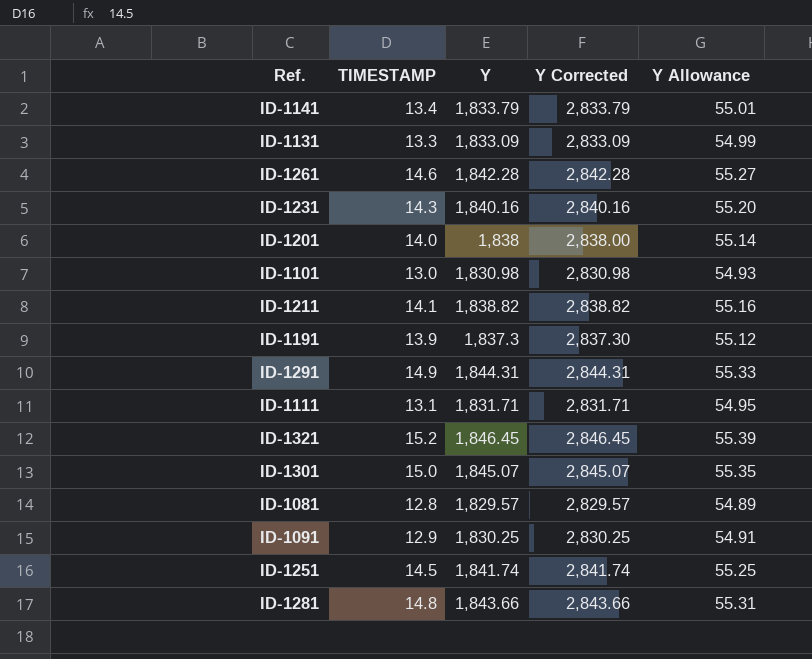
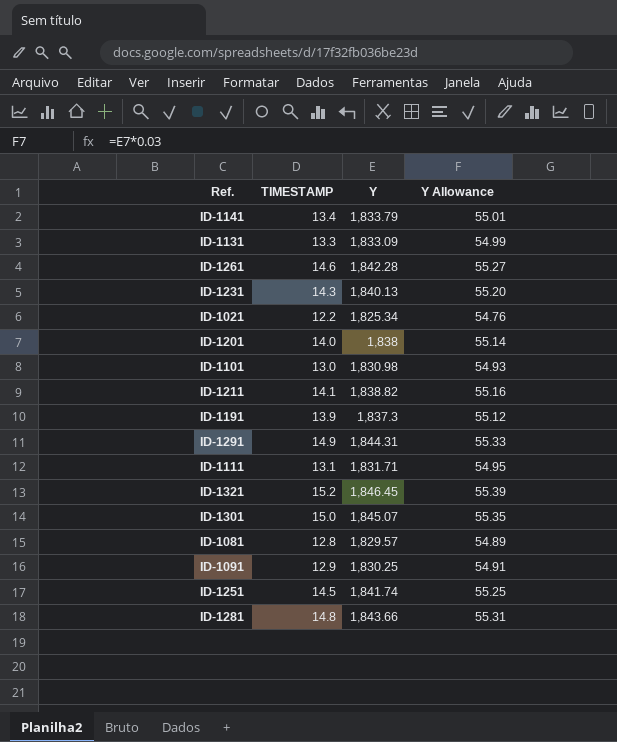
column Y Corrected | formula: [Y] + 1000 -> none
ID-1231 | Y: 1,840.16 -> 1,840.13
row ID-1021: none -> 12.2 | 1,825.34 | 54.76

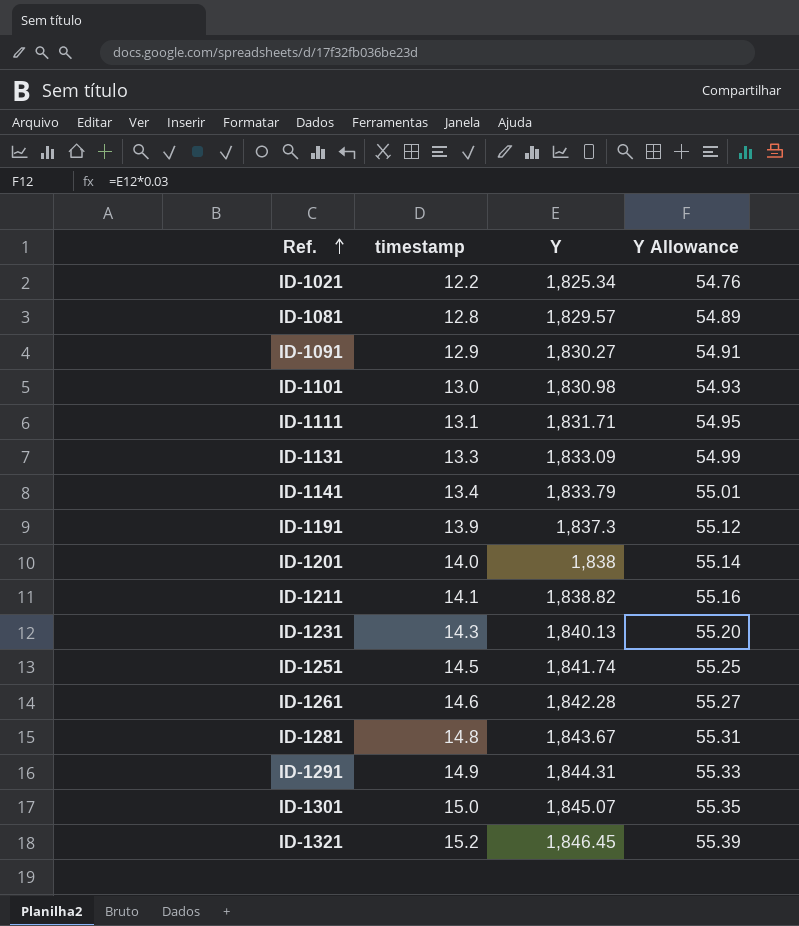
row order: none -> Ref. ascending
column name: TIMESTAMP -> timestamp
ID-1091 | Y: 1,830.25 -> 1,830.27
ID-1281 | Y: 1,843.66 -> 1,843.67

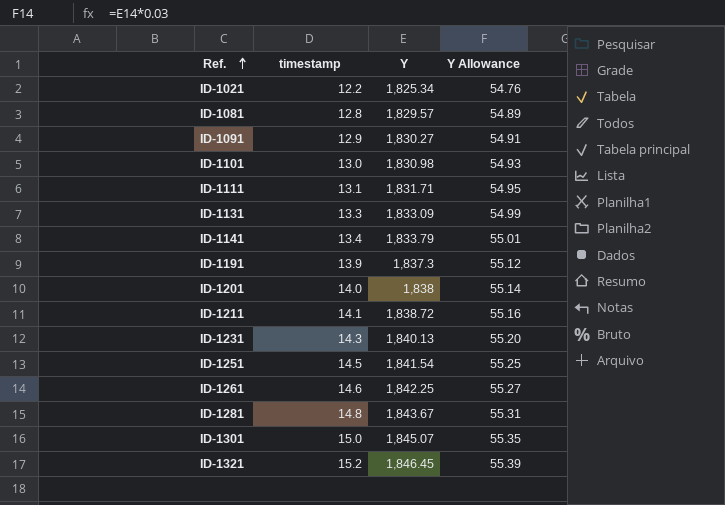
row ID-1291: 14.9 | 1,844.31 | 55.33 -> none
ID-1211 | Y: 1,838.82 -> 1,838.72
ID-1251 | Y: 1,841.74 -> 1,841.54
ID-1261 | Y: 1,842.28 -> 1,842.25

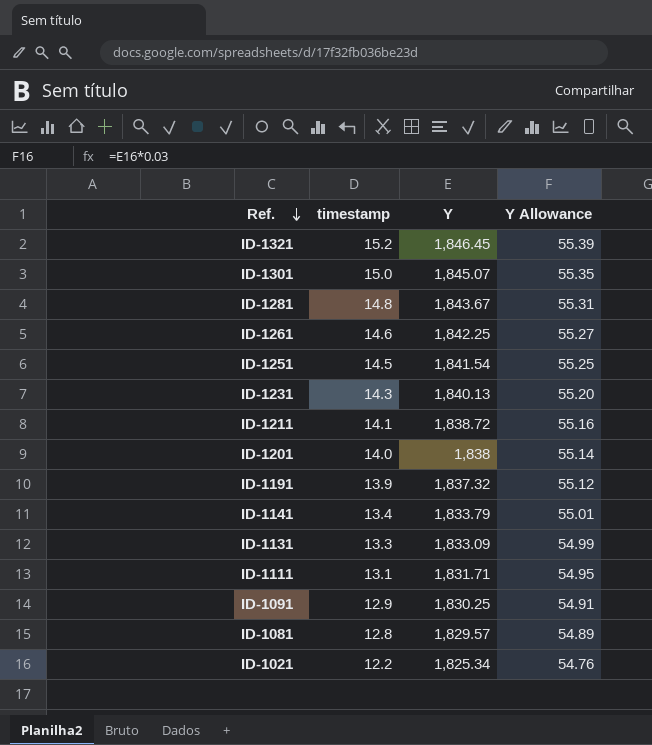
row order: Ref. ascending -> Ref. descending
row ID-1101: 13.0 | 1,830.98 | 54.93 -> none
ID-1191 | Y: 1,837.3 -> 1,837.32
ID-1091 | Y: 1,830.27 -> 1,830.25

